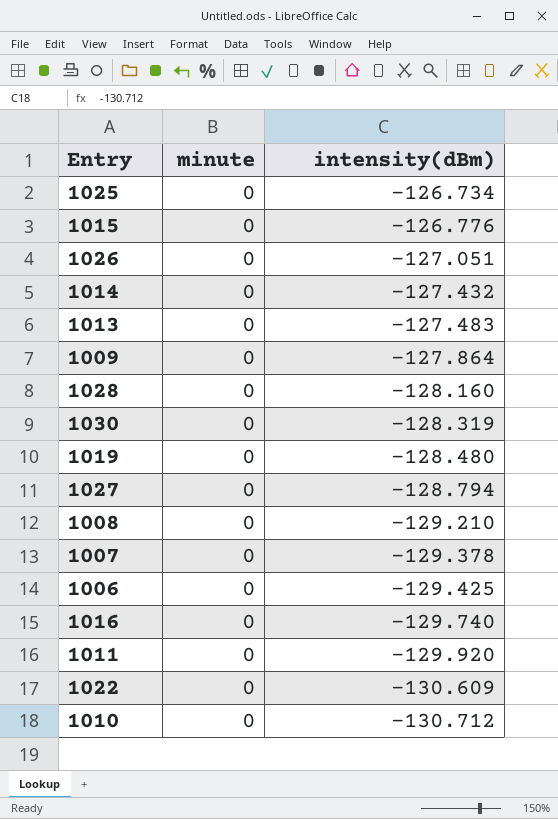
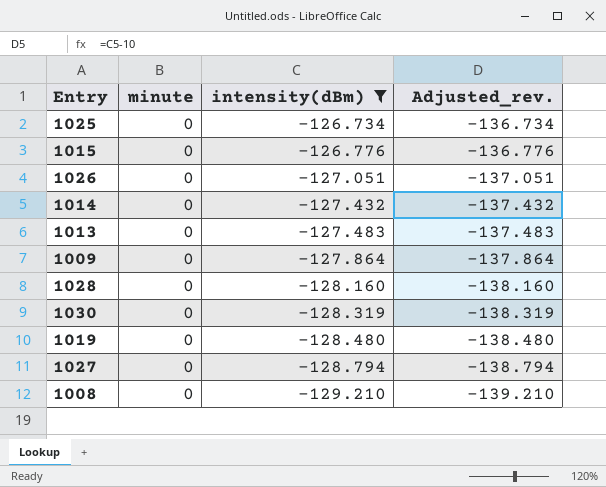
filter: none -> intensity(dBm) >= -129.210
column Adjusted_rev. | formula: none -> [intensity(dBm)] - 10

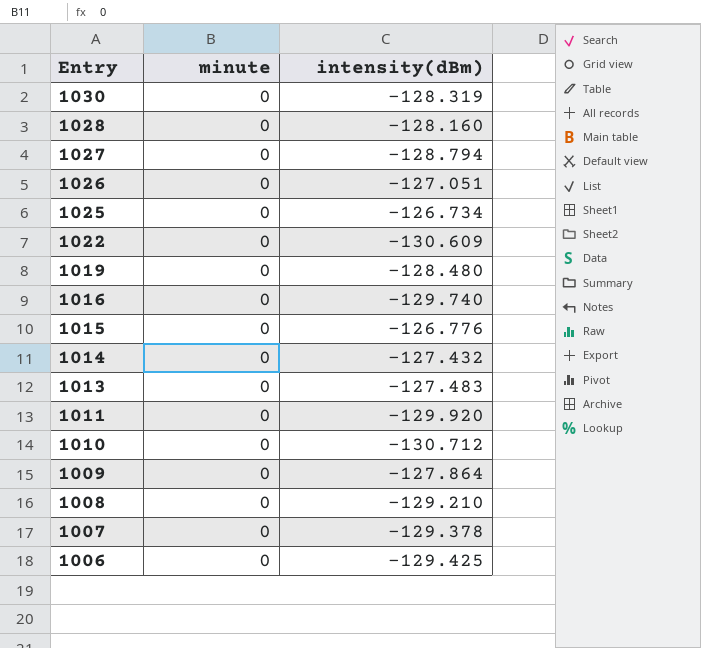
filter: intensity(dBm) >= -129.210 -> none
row order: intensity(dBm) descending -> Entry descending
column Adjusted_rev. | formula: [intensity(dBm)] - 10 -> none

